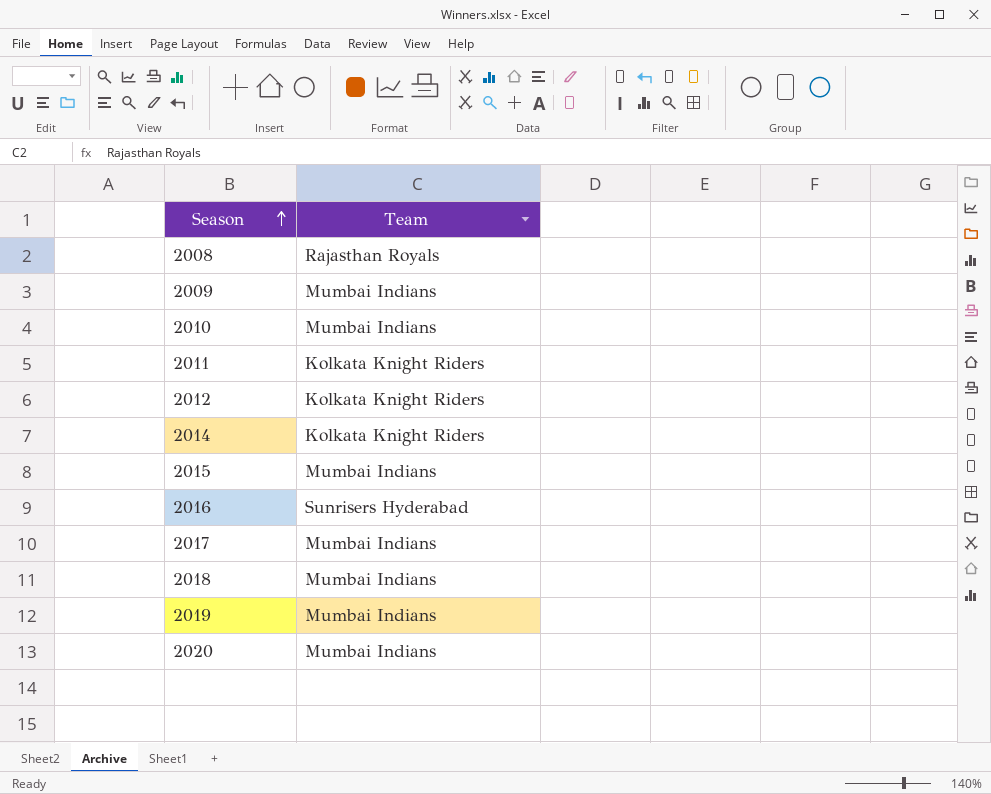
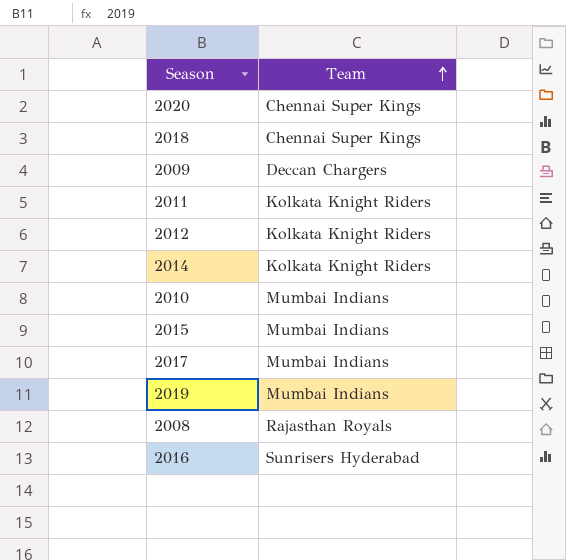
row order: Season ascending -> Team ascending
2020 | Team: Mumbai Indians -> Chennai Super Kings
2018 | Team: Mumbai Indians -> Chennai Super Kings
2009 | Team: Mumbai Indians -> Deccan Chargers

